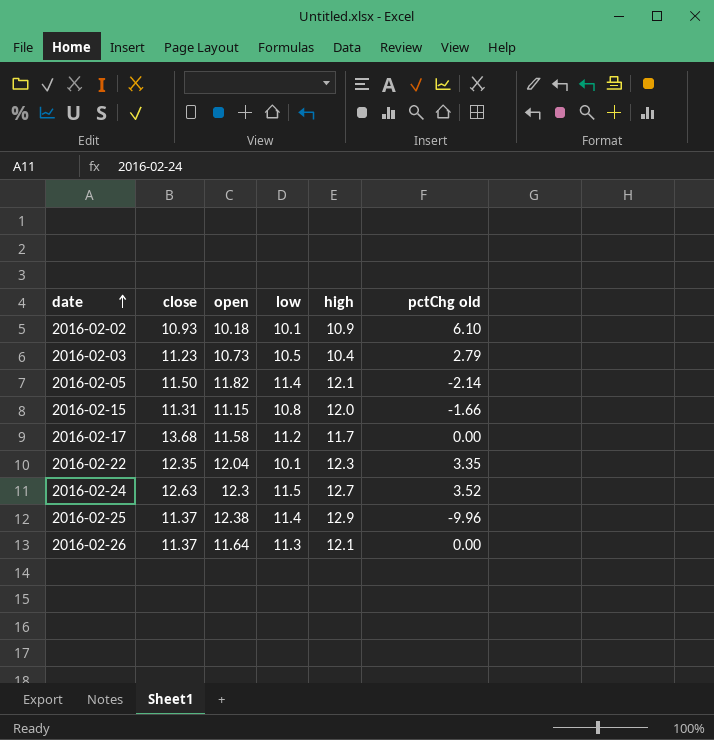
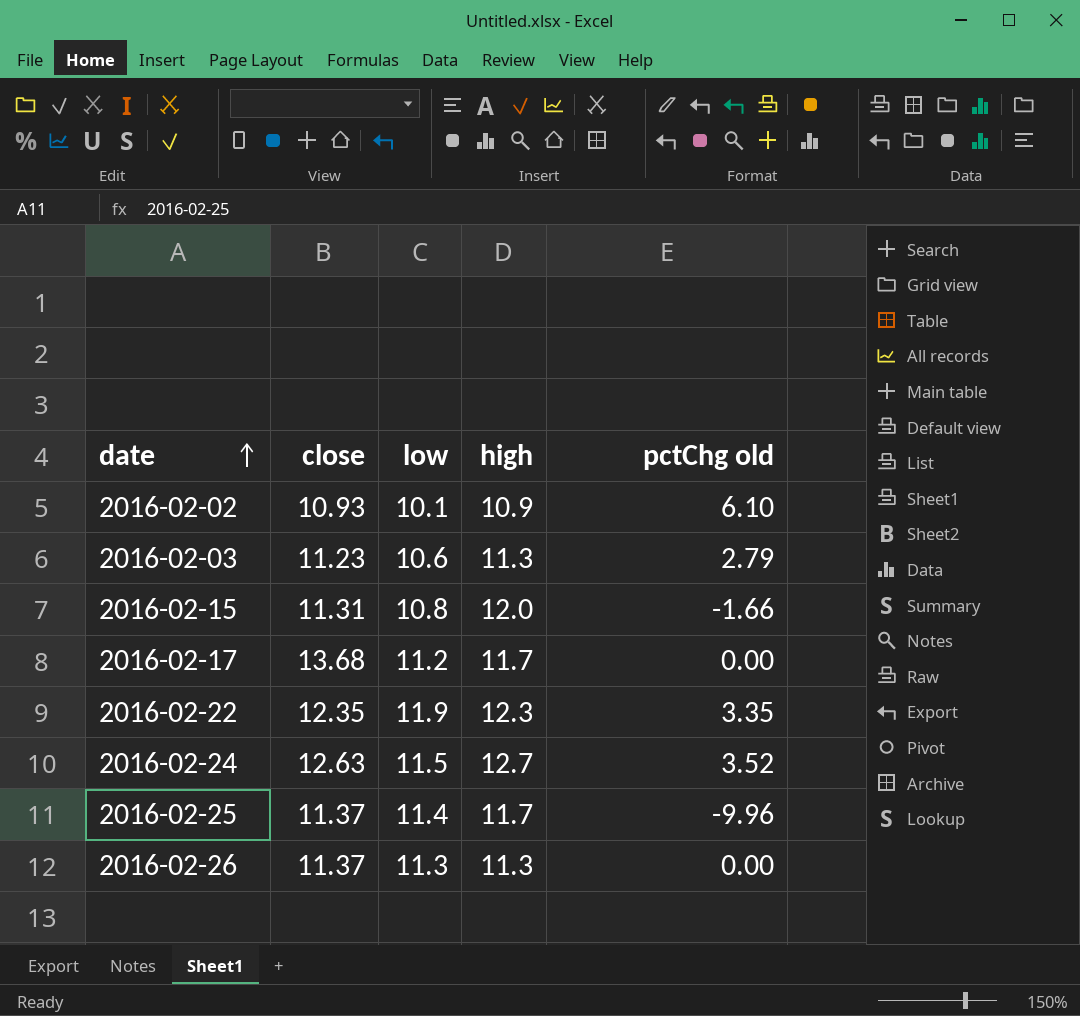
column open | position: 3 -> none
row 2016-02-05: 11.50 | 11.82 | 11.4 | 12.1 | -2.14 -> none
2016-02-03 | low: 10.5 -> 10.6
2016-02-03 | high: 10.4 -> 11.3
2016-02-22 | low: 10.1 -> 11.9
2016-02-25 | high: 12.9 -> 11.7
2016-02-26 | high: 12.1 -> 11.3

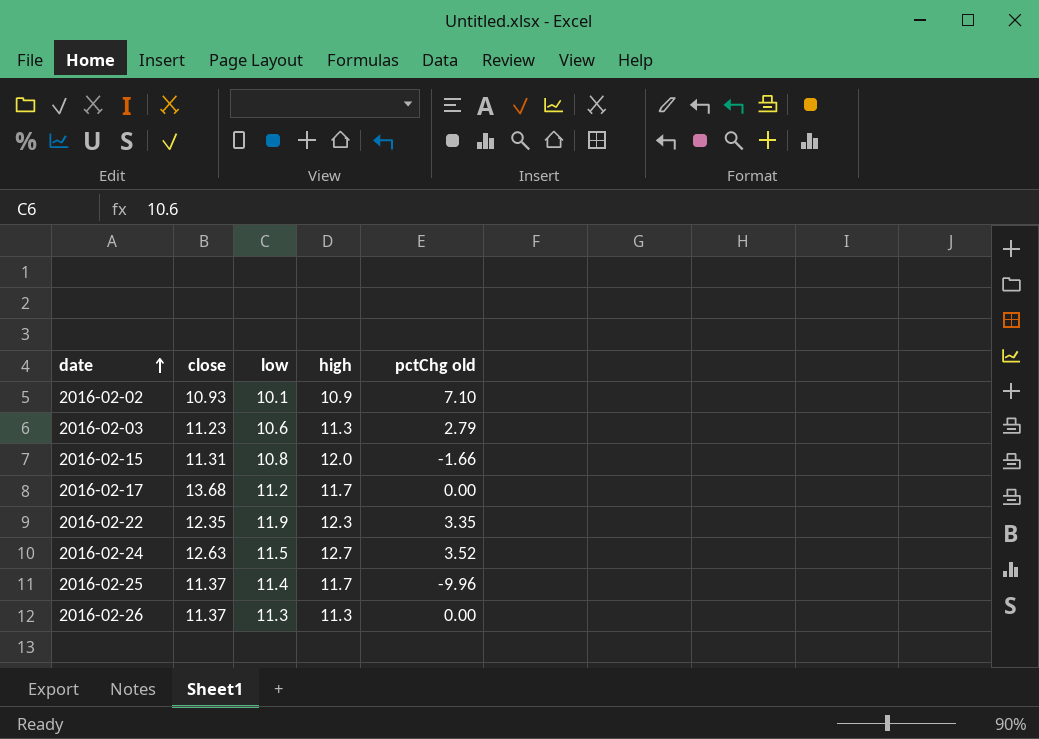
2016-02-02 | pctChg old: 6.10 -> 7.10

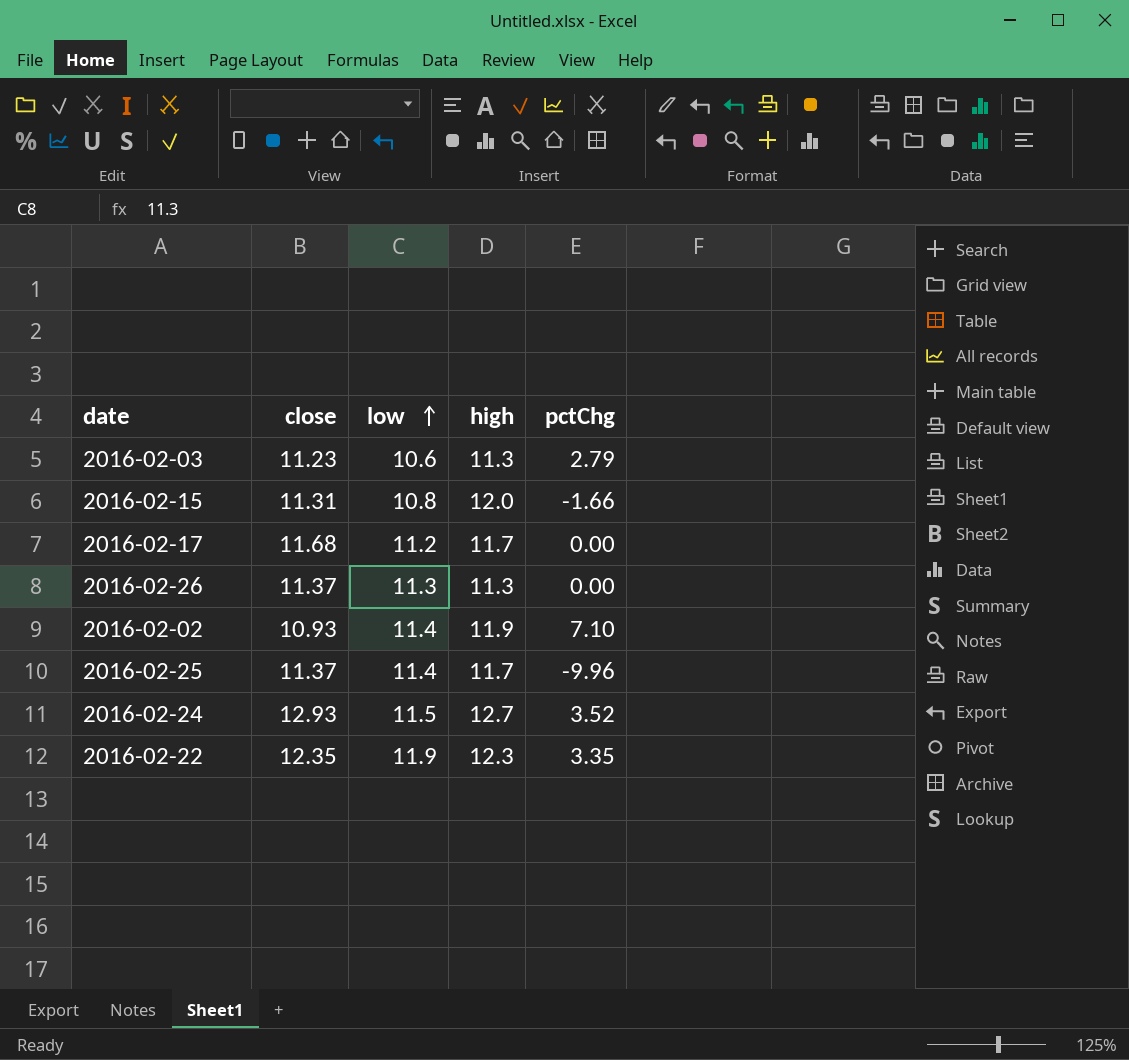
row order: date ascending -> low ascending
column name: pctChg old -> pctChg
2016-02-17 | close: 13.68 -> 11.68
2016-02-02 | low: 10.1 -> 11.4
2016-02-02 | high: 10.9 -> 11.9
2016-02-24 | close: 12.63 -> 12.93

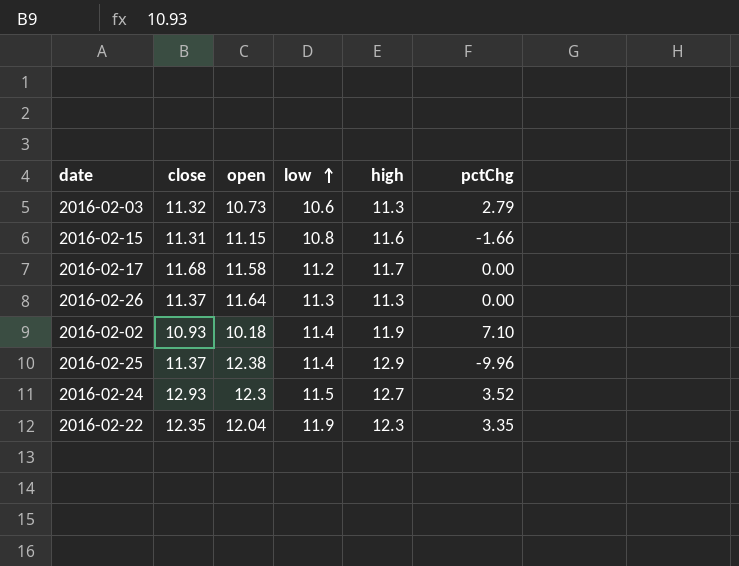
column open | position: none -> 3
2016-02-03 | close: 11.23 -> 11.32
2016-02-15 | high: 12.0 -> 11.6
2016-02-25 | high: 11.7 -> 12.9

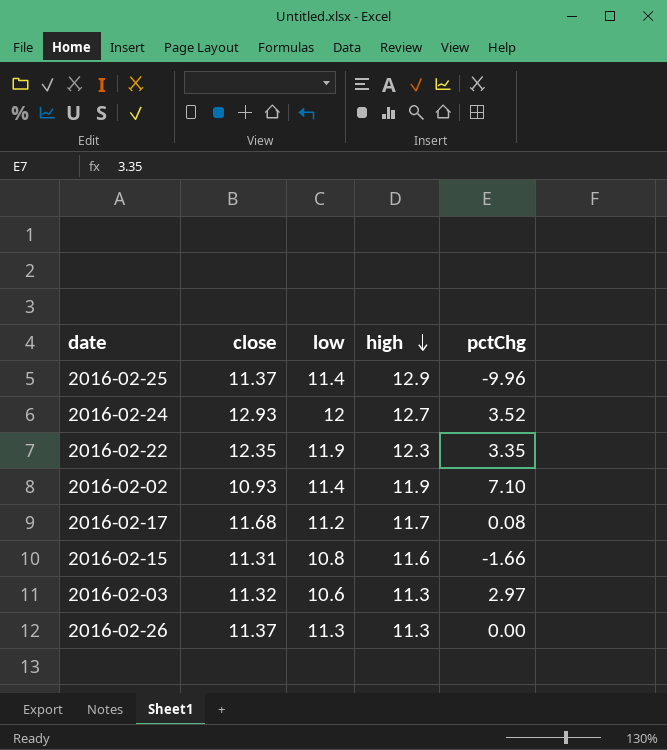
row order: low ascending -> high descending
column open | position: 3 -> none
2016-02-24 | low: 11.5 -> 12
2016-02-17 | pctChg: 0.00 -> 0.08
2016-02-03 | pctChg: 2.79 -> 2.97

